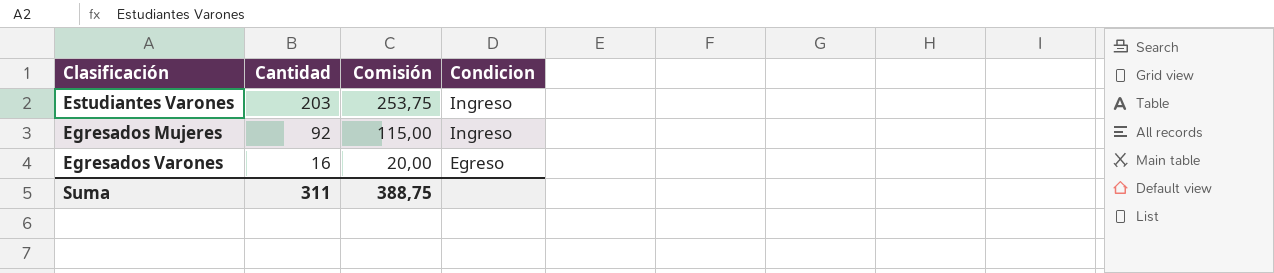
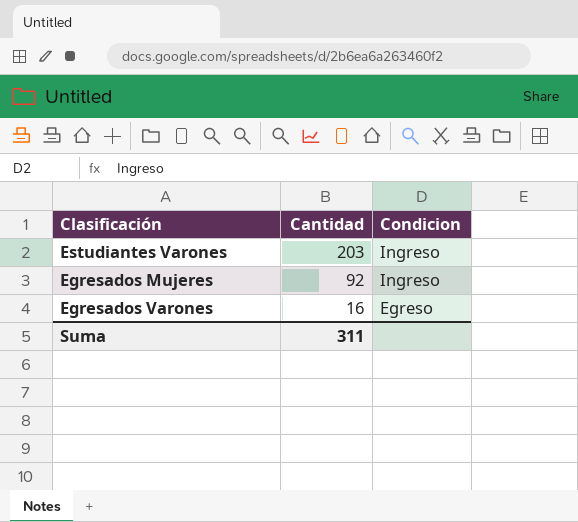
column Comisión | formula: [Cantidad] * 1,25 -> none

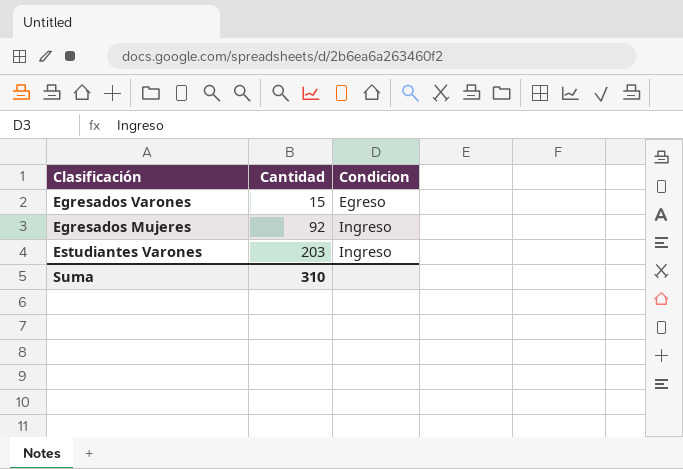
row order: Cantidad descending -> Cantidad ascending
Egresados Varones | Cantidad: 16 -> 15
Suma | Cantidad: 311 -> 310

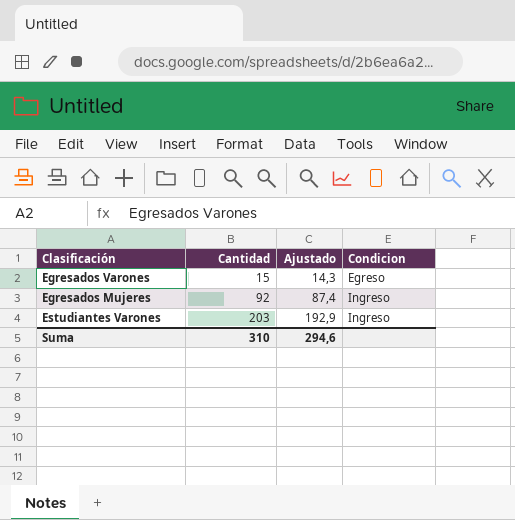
column Ajustado | formula: none -> [Cantidad] * 0,95

